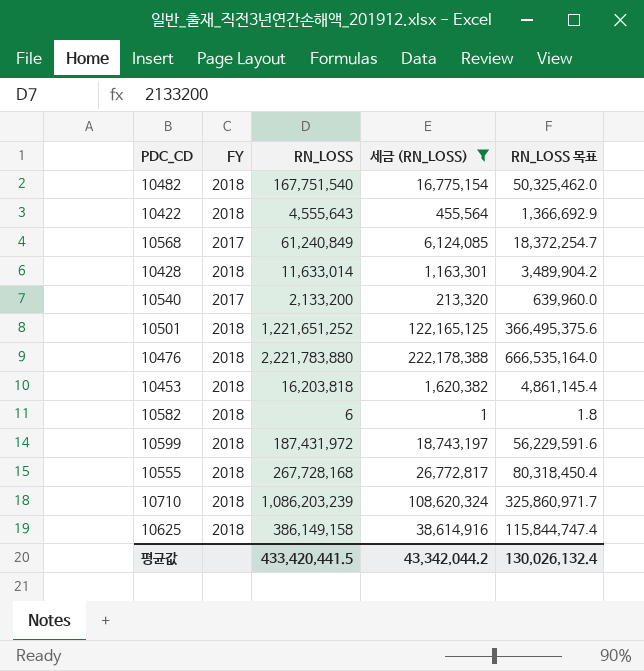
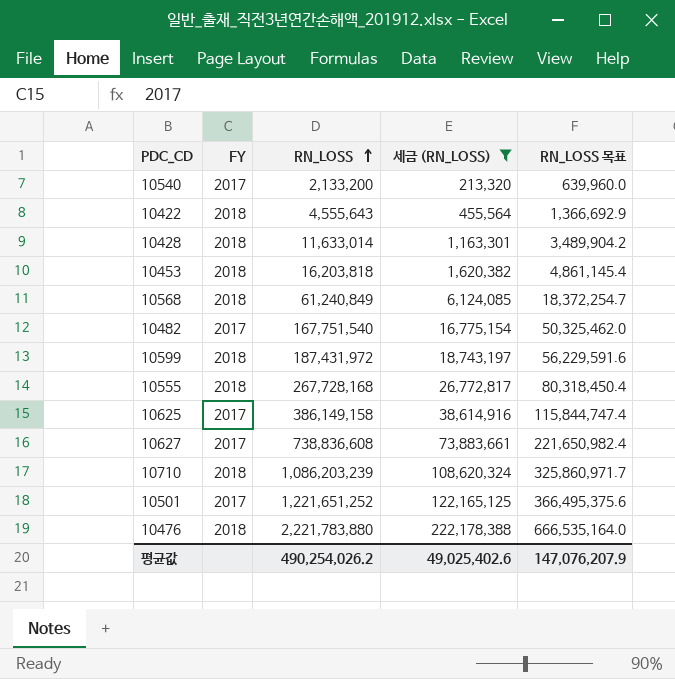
row order: none -> RN_LOSS ascending
row 10582: 2018 | 6 | 1 | 1.8 -> none
10568 | FY: 2017 -> 2018
10482 | FY: 2018 -> 2017
10625 | FY: 2018 -> 2017
row 10627: none -> 2017 | 738,836,608 | 73,883,661 | 221,650,982.4
10501 | FY: 2018 -> 2017
평균값 | RN_LOSS: 433,420,441.5 -> 490,254,026.2
평균값 | 세금 (RN_LOSS): 43,342,044.2 -> 49,025,402.6
평균값 | RN_LOSS 목표: 130,026,132.4 -> 147,076,207.9

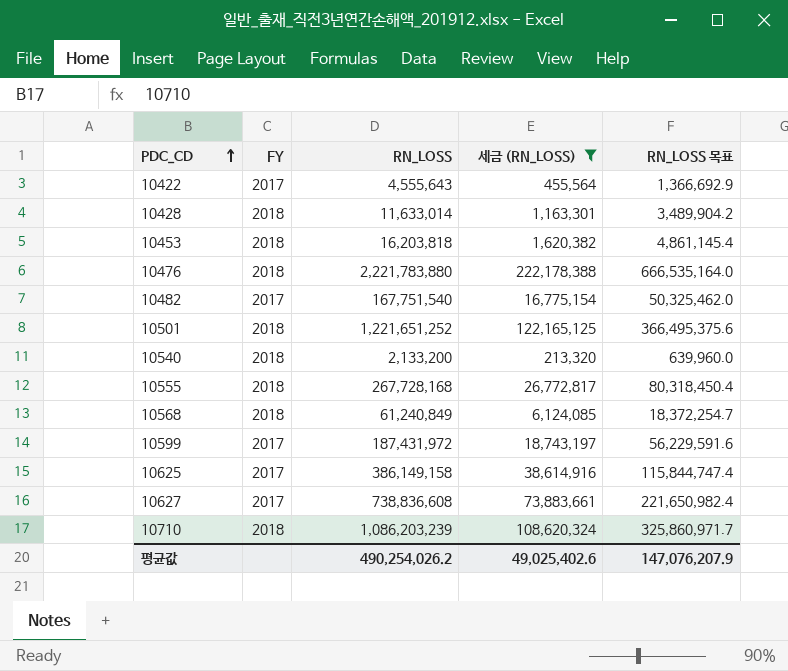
row order: RN_LOSS ascending -> PDC_CD ascending
10422 | FY: 2018 -> 2017
10501 | FY: 2017 -> 2018
10540 | FY: 2017 -> 2018
10599 | FY: 2018 -> 2017

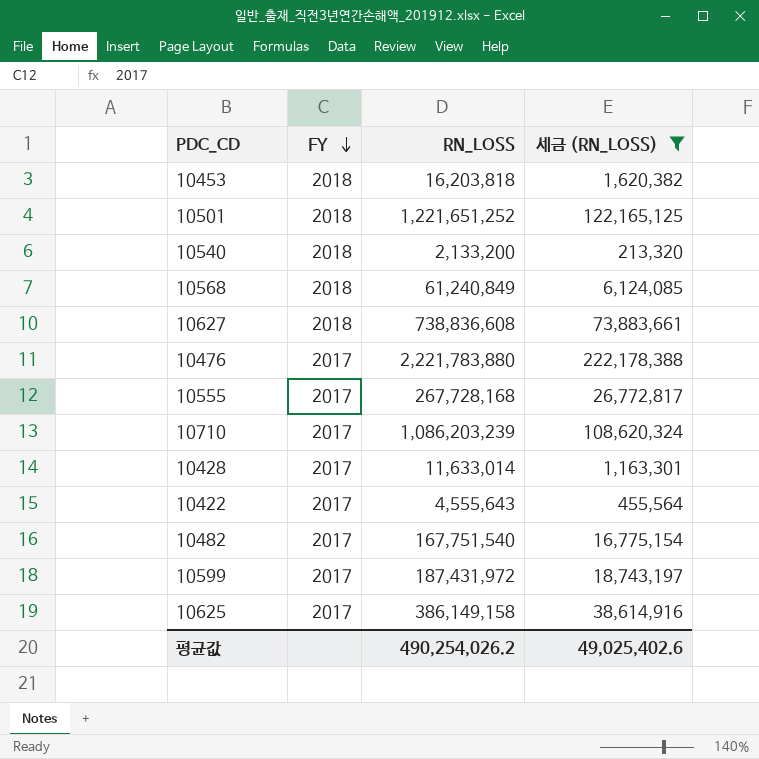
row order: PDC_CD ascending -> FY descending
column RN_LOSS 목표 | formula: [RN_LOSS] * 0.3 -> none
10627 | FY: 2017 -> 2018
10476 | FY: 2018 -> 2017
10555 | FY: 2018 -> 2017
10710 | FY: 2018 -> 2017
10428 | FY: 2018 -> 2017

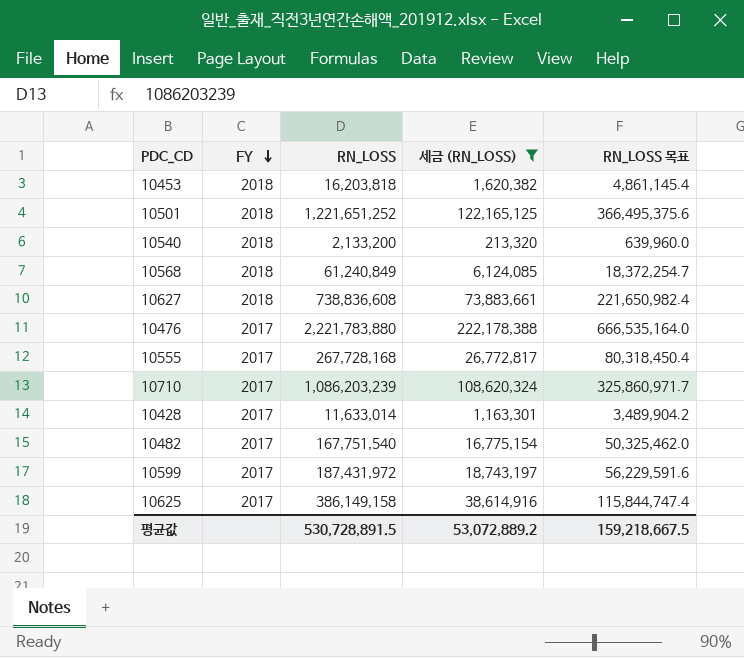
column RN_LOSS 목표 | formula: none -> [RN_LOSS] * 0.3
row 10422: 2017 | 4,555,643 | 455,564 -> none
평균값 | RN_LOSS: 490,254,026.2 -> 530,728,891.5
평균값 | 세금 (RN_LOSS): 49,025,402.6 -> 53,072,889.2

